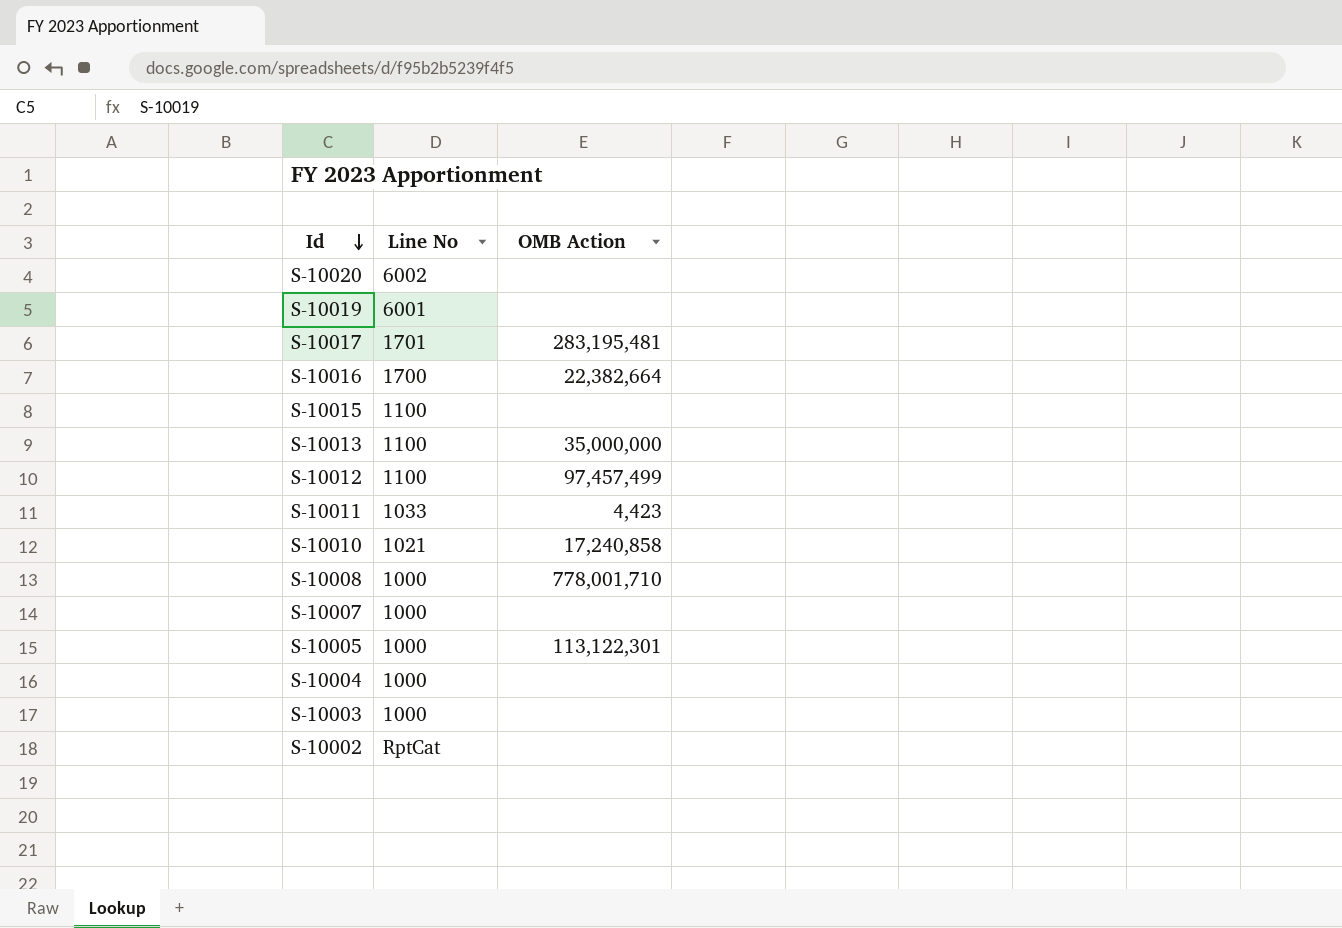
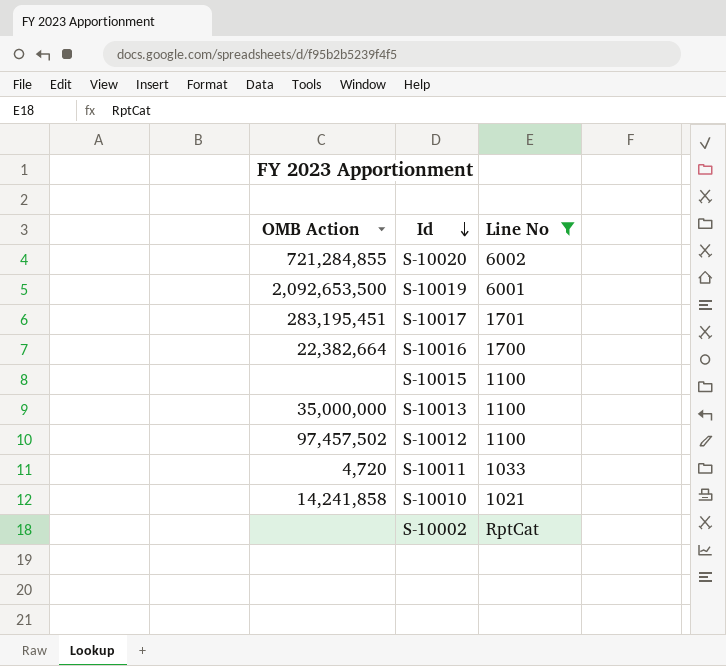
filter: none -> Line No != 1000
column OMB Action | position: 3 -> 1
S-10020 | OMB Action: none -> 721,284,855
S-10019 | OMB Action: none -> 2,092,653,500
S-10017 | OMB Action: 283,195,481 -> 283,195,451
S-10012 | OMB Action: 97,457,499 -> 97,457,502
S-10011 | OMB Action: 4,423 -> 4,720
S-10010 | OMB Action: 17,240,858 -> 14,241,858

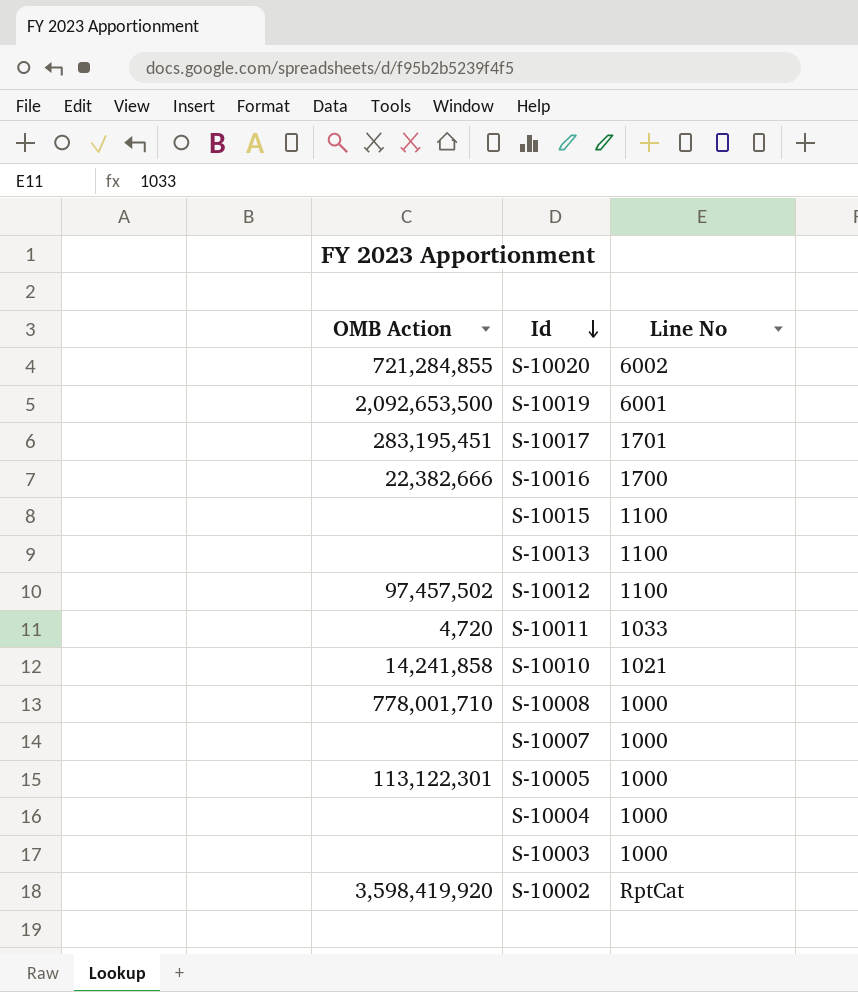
filter: Line No != 1000 -> none
S-10016 | OMB Action: 22,382,664 -> 22,382,666
S-10013 | OMB Action: 35,000,000 -> none
S-10002 | OMB Action: none -> 3,598,419,920

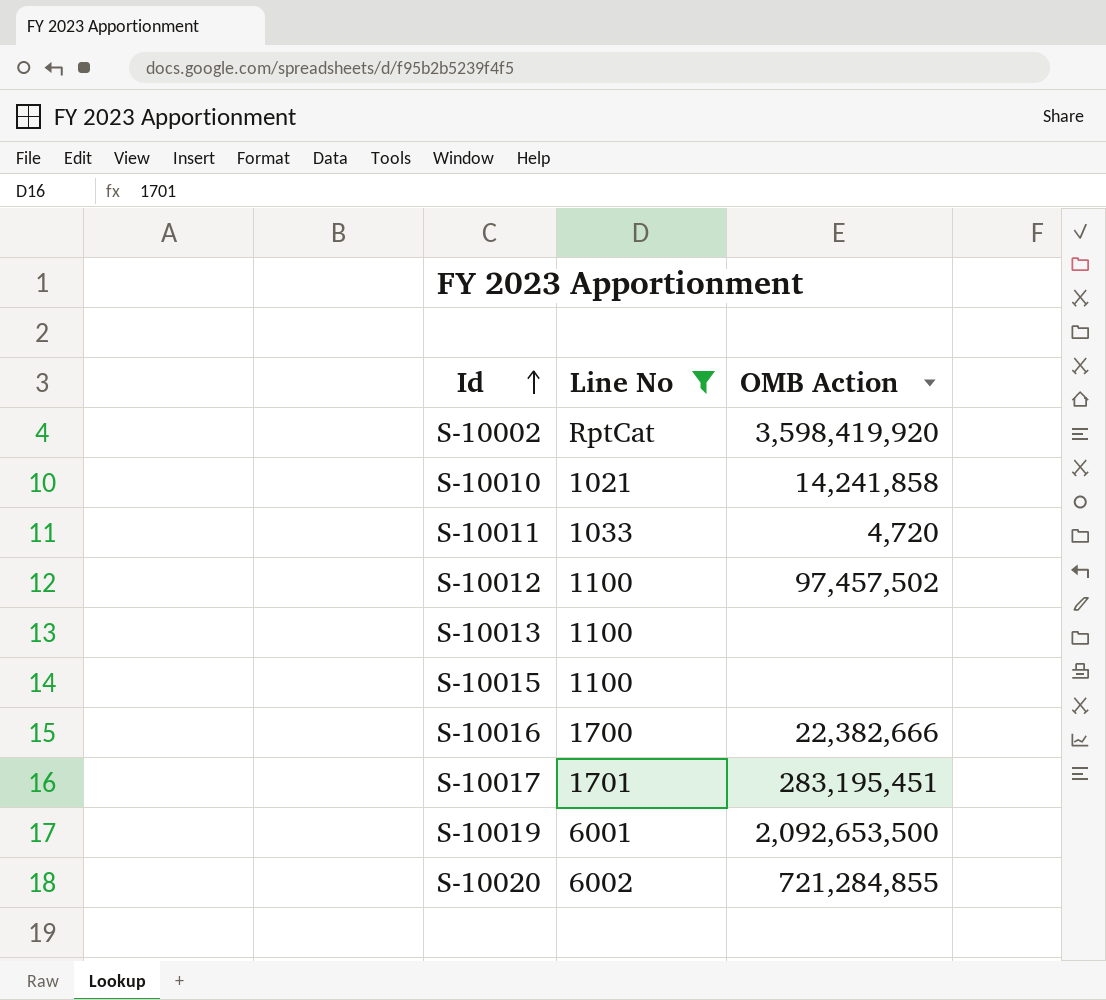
filter: none -> Line No != 1000
row order: Id descending -> Id ascending
column OMB Action | position: 1 -> 3

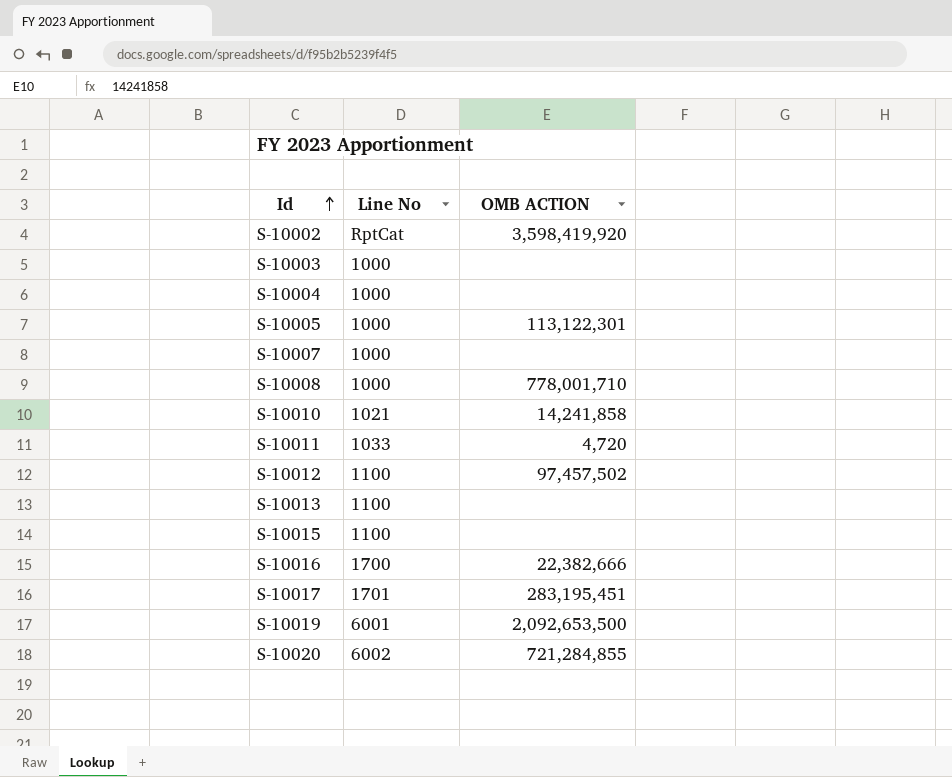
filter: Line No != 1000 -> none
column name: OMB Action -> OMB ACTION

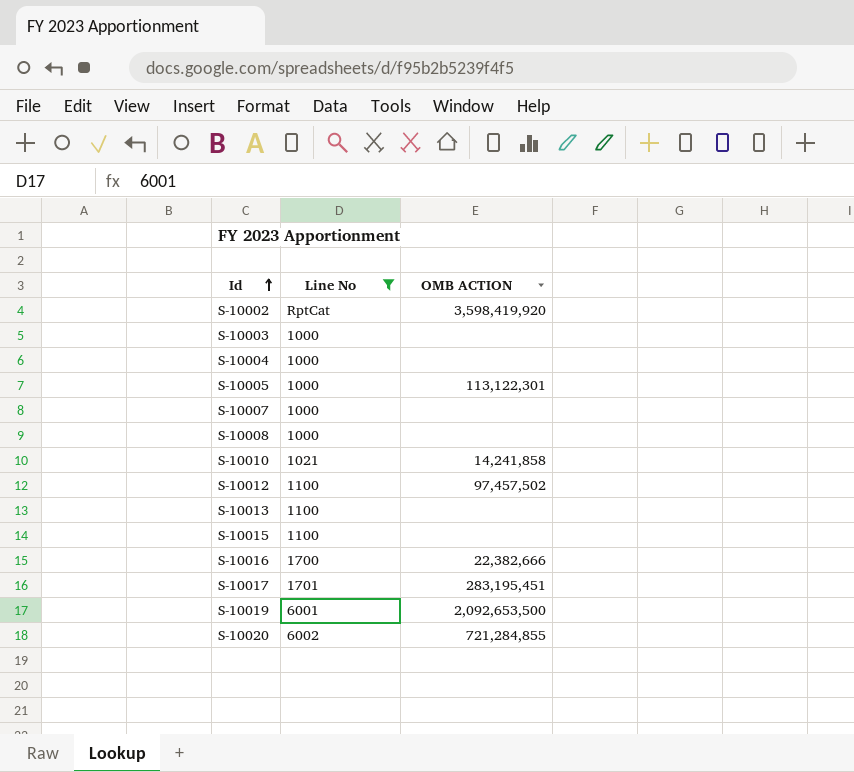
filter: none -> Line No != 1033
S-10008 | OMB ACTION: 778,001,710 -> none

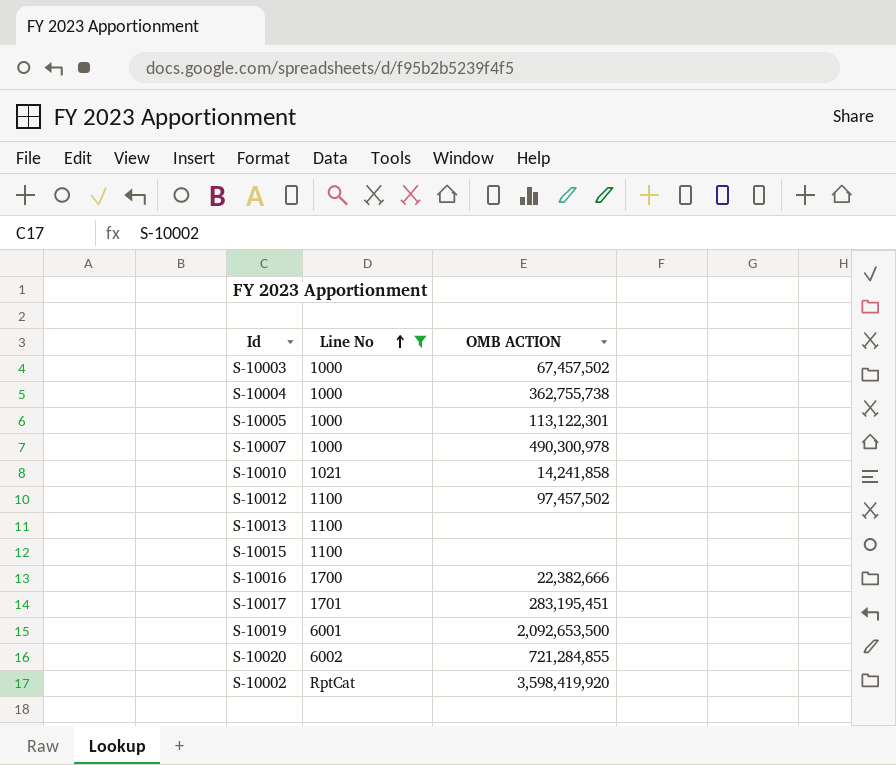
row order: Id ascending -> Line No ascending
row S-10008: 1000 | none -> none
S-10003 | OMB ACTION: none -> 67,457,502
S-10004 | OMB ACTION: none -> 362,755,738
S-10007 | OMB ACTION: none -> 490,300,978

